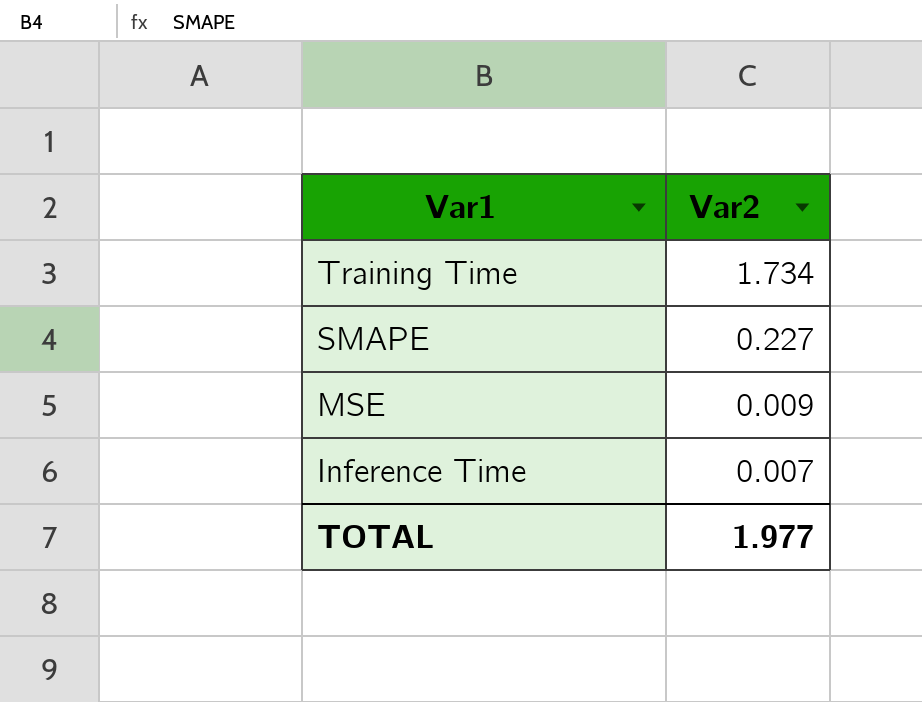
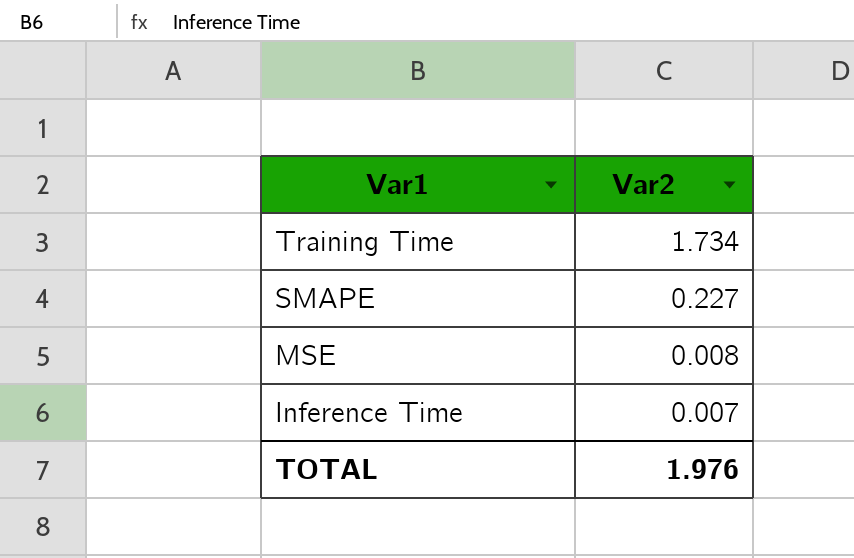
MSE | Var2: 0.009 -> 0.008
TOTAL | Var2: 1.977 -> 1.976

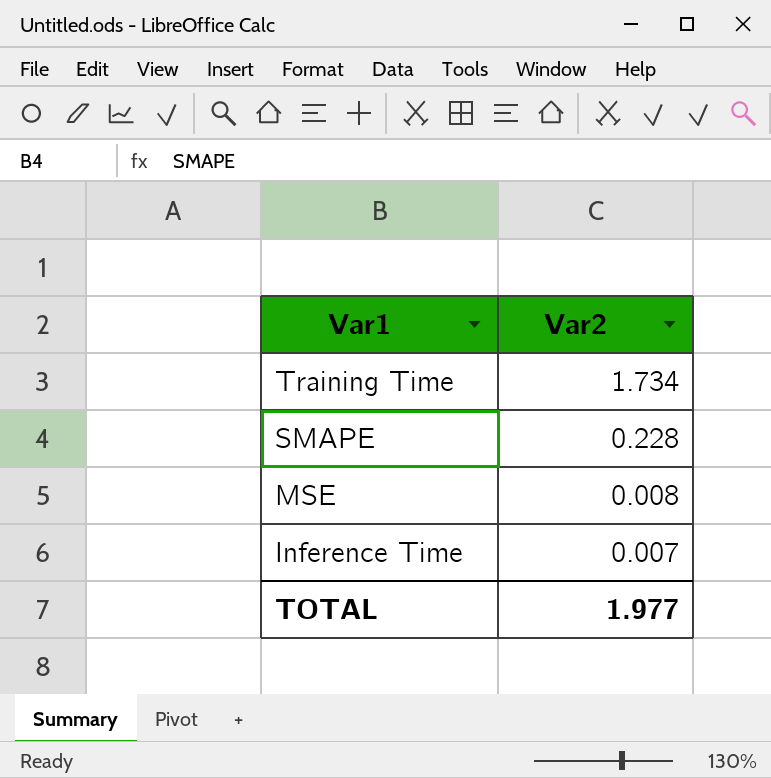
SMAPE | Var2: 0.227 -> 0.228
TOTAL | Var2: 1.976 -> 1.977

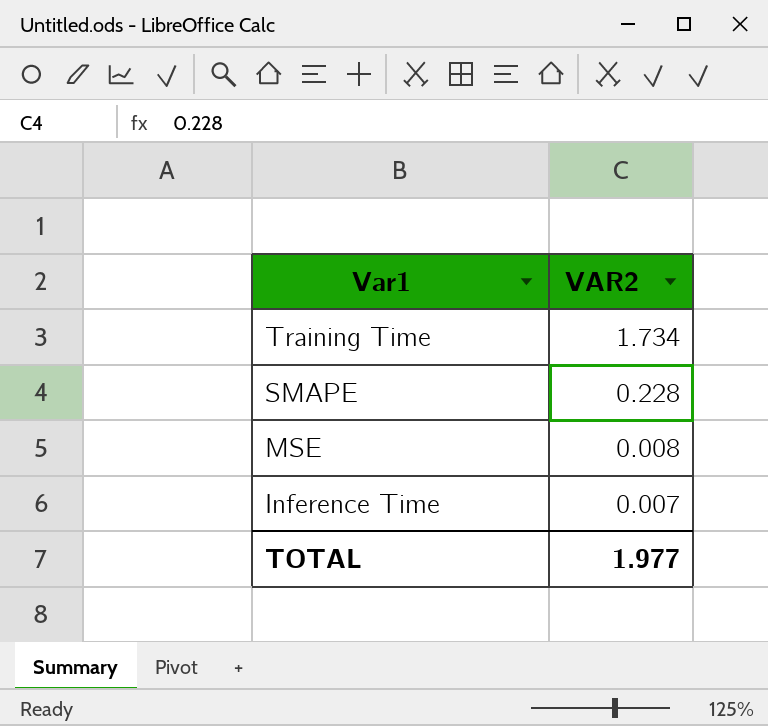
column name: Var2 -> VAR2

